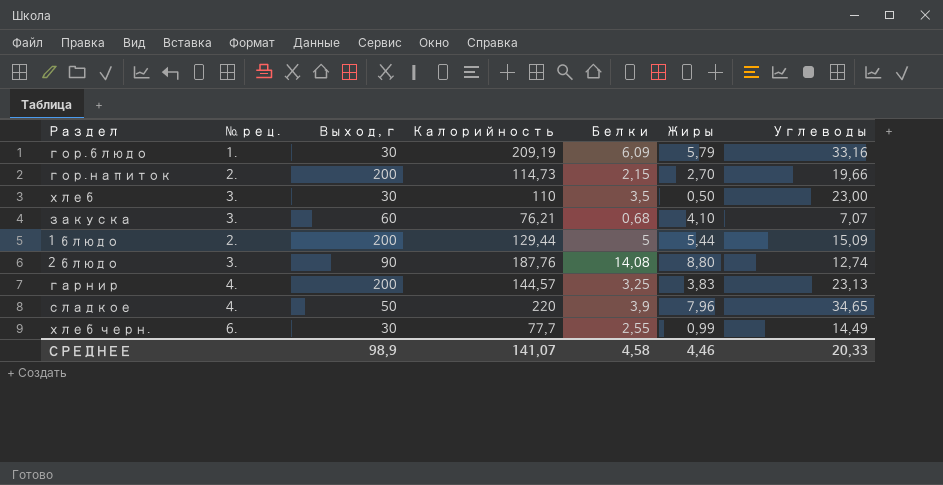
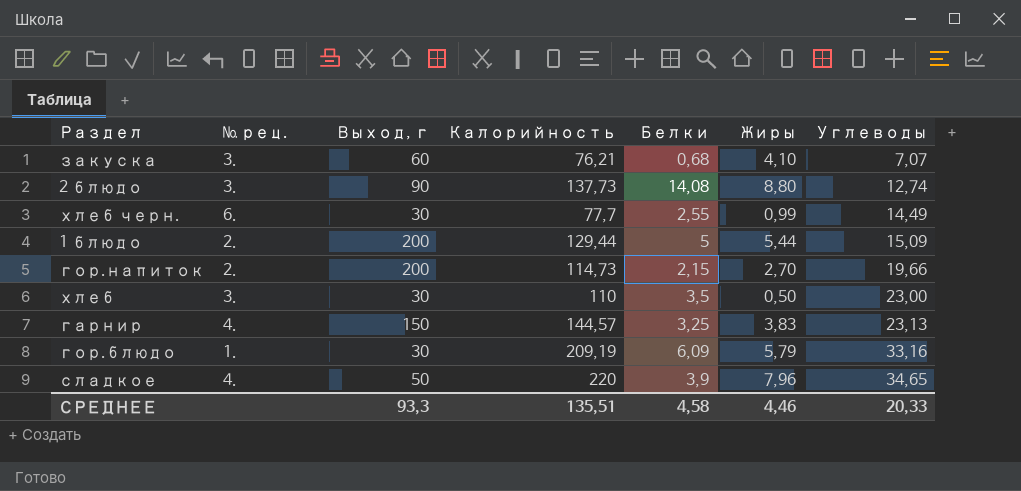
row order: none -> Углеводы ascending
2 блюдо | Калорийность: 187,76 -> 137,73
гарнир | Выход, г: 200 -> 150
СРЕДНЕЕ | Выход, г: 98,9 -> 93,3
СРЕДНЕЕ | Калорийность: 141,07 -> 135,51

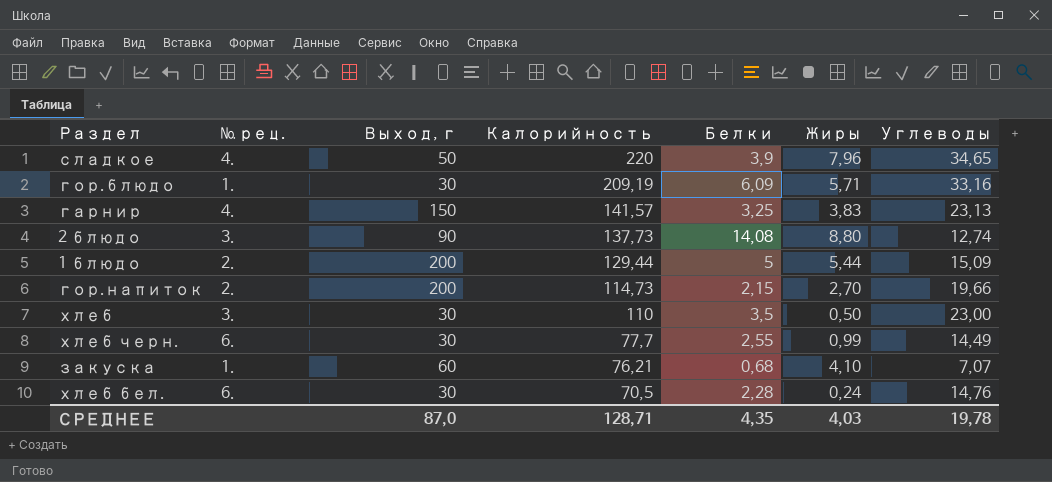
row order: Углеводы ascending -> Калорийность descending
гор.блюдо | Жиры: 5,79 -> 5,71
гарнир | Калорийность: 144,57 -> 141,57
закуска | № рец.: 3. -> 1.
row хлеб бел.: none -> 6. | 30 | 70,5 | 2,28 | 0,24 | 14,76
СРЕДНЕЕ | Выход, г: 93,3 -> 87,0
СРЕДНЕЕ | Калорийность: 135,51 -> 128,71
СРЕДНЕЕ | Белки: 4,58 -> 4,35
СРЕДНЕЕ | Жиры: 4,46 -> 4,03
СРЕДНЕЕ | Углеводы: 20,33 -> 19,78

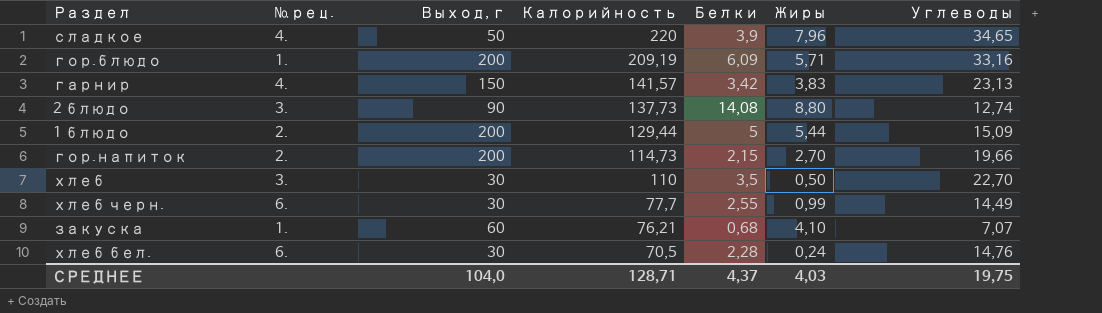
гор.блюдо | Выход, г: 30 -> 200
гарнир | Белки: 3,25 -> 3,42
хлеб | Углеводы: 23,00 -> 22,70
СРЕДНЕЕ | Выход, г: 87,0 -> 104,0
СРЕДНЕЕ | Белки: 4,35 -> 4,37
СРЕДНЕЕ | Углеводы: 19,78 -> 19,75

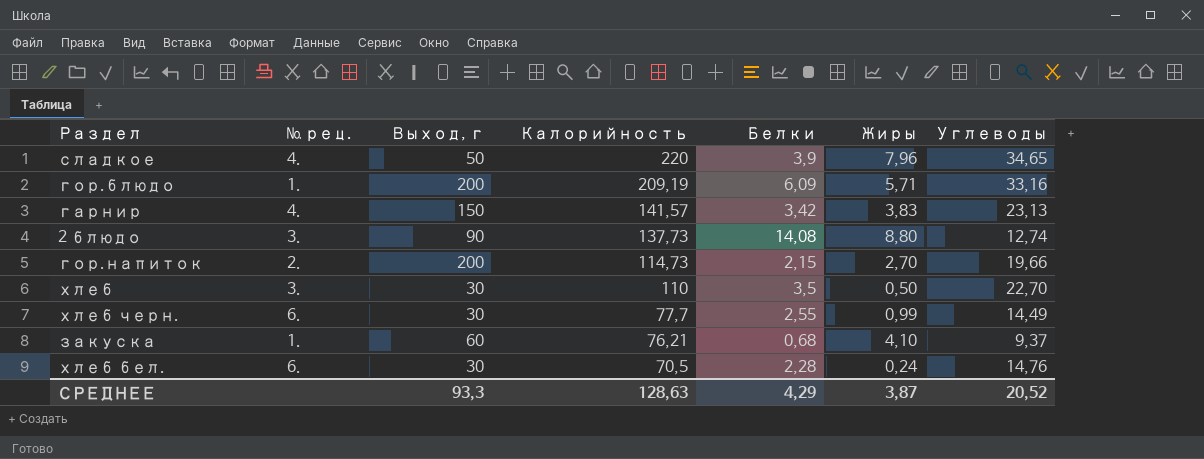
row 1 блюдо: 2. | 200 | 129,44 | 5 | 5,44 | 15,09 -> none
закуска | Углеводы: 7,07 -> 9,37
СРЕДНЕЕ | Выход, г: 104,0 -> 93,3
СРЕДНЕЕ | Калорийность: 128,71 -> 128,63
СРЕДНЕЕ | Белки: 4,37 -> 4,29
СРЕДНЕЕ | Жиры: 4,03 -> 3,87
СРЕДНЕЕ | Углеводы: 19,75 -> 20,52

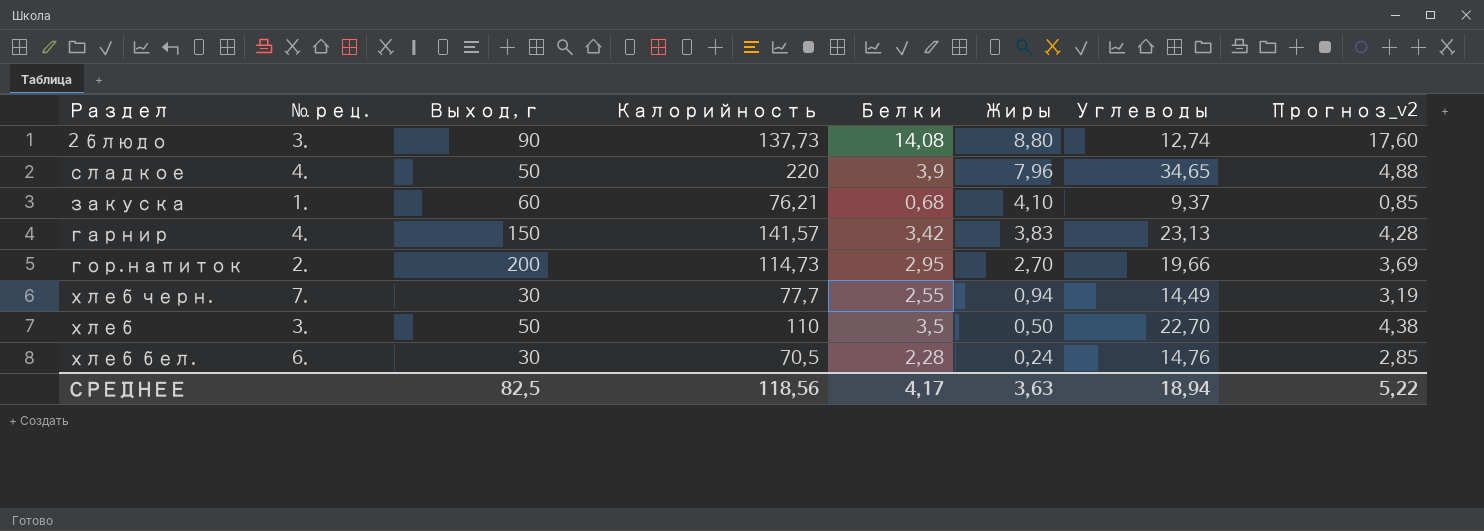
row order: Калорийность descending -> Жиры descending
column Прогноз_v2 | formula: none -> [Белки] * 1,25
row гор.блюдо: 1. | 200 | 209,19 | 6,09 | 5,71 | 33,16 -> none
гор.напиток | Белки: 2,15 -> 2,95
хлеб черн. | № рец.: 6. -> 7.
хлеб черн. | Жиры: 0,99 -> 0,94
хлеб | Выход, г: 30 -> 50
СРЕДНЕЕ | Выход, г: 93,3 -> 82,5
СРЕДНЕЕ | Калорийность: 128,63 -> 118,56
СРЕДНЕЕ | Белки: 4,29 -> 4,17
СРЕДНЕЕ | Жиры: 3,87 -> 3,63
СРЕДНЕЕ | Углеводы: 20,52 -> 18,94

